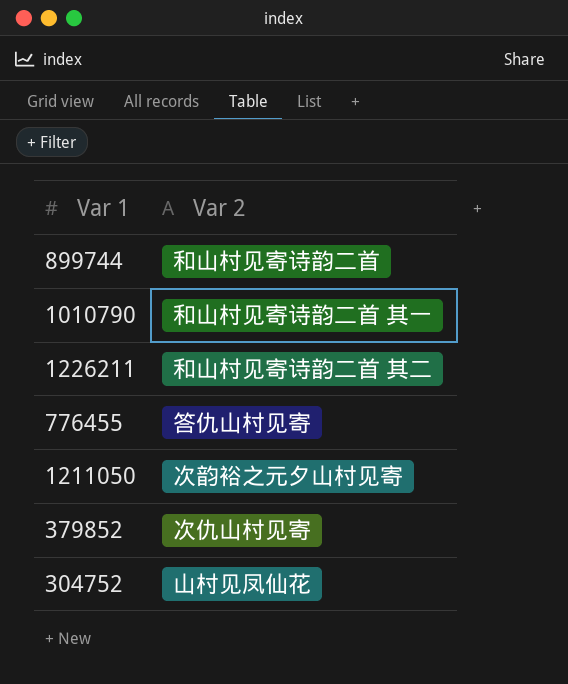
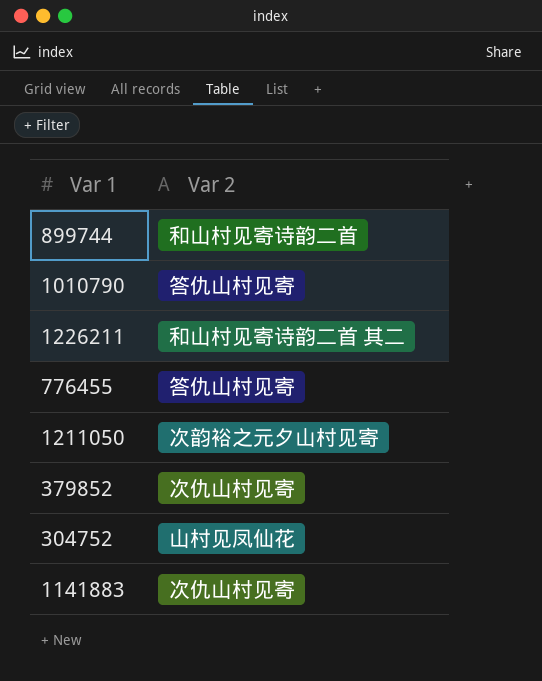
1010790 | Var 2: 和山村见寄诗韵二首 其一 -> 答仇山村见寄
row 1141883: none -> 次仇山村见寄

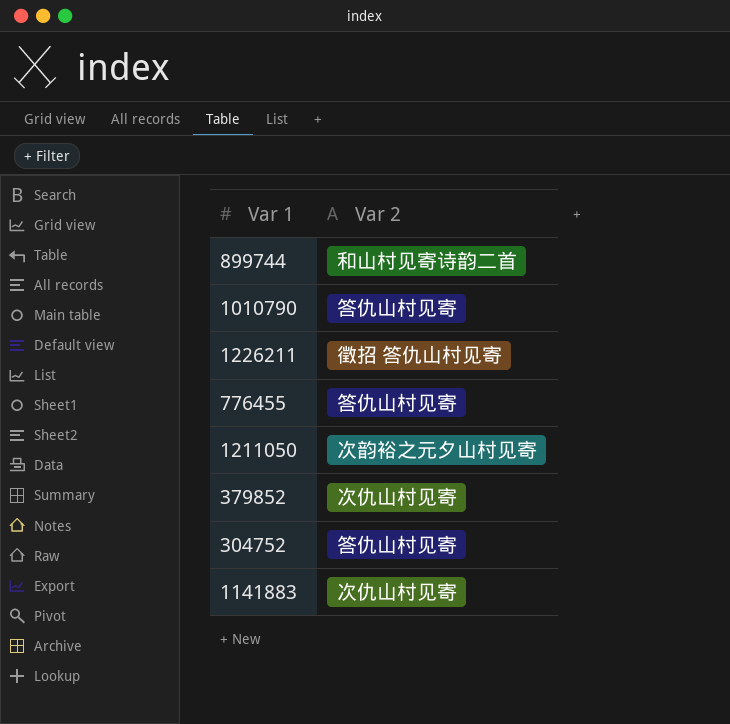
1226211 | Var 2: 和山村见寄诗韵二首 其二 -> 徵招 答仇山村见寄
304752 | Var 2: 山村见凤仙花 -> 答仇山村见寄

